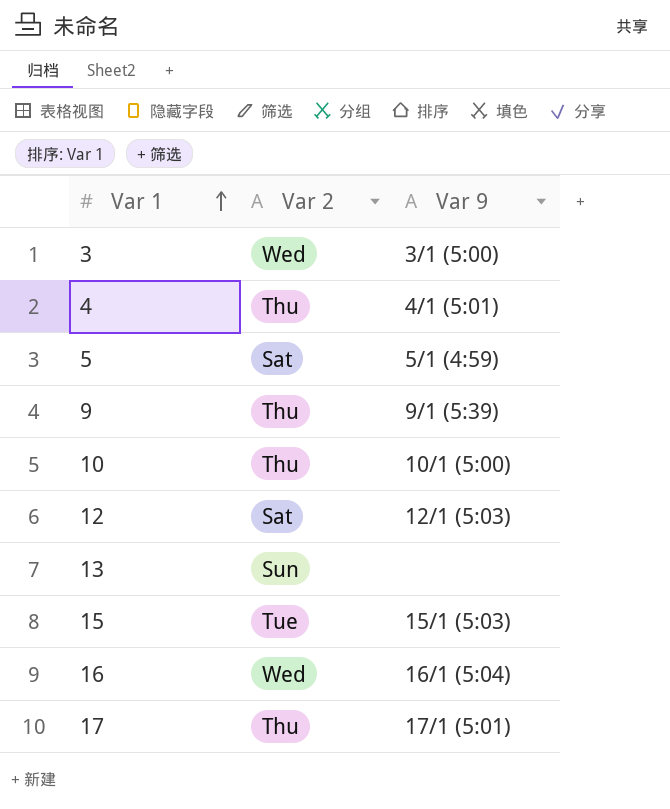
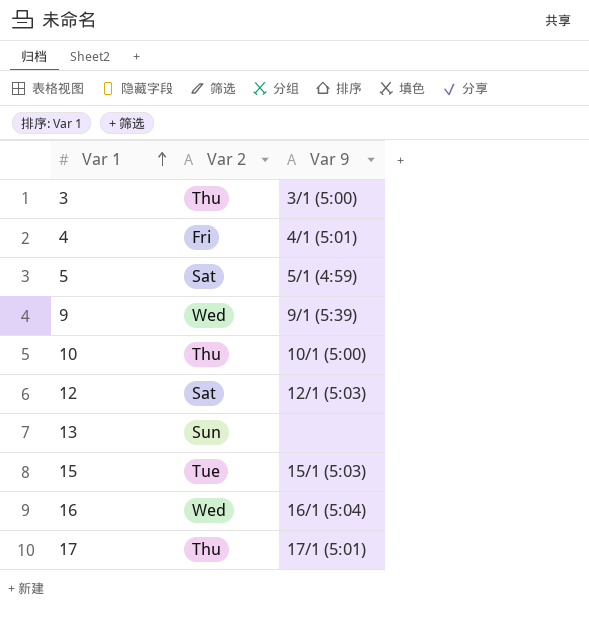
3 | Var 2: Wed -> Thu
4 | Var 2: Thu -> Fri
9 | Var 2: Thu -> Wed

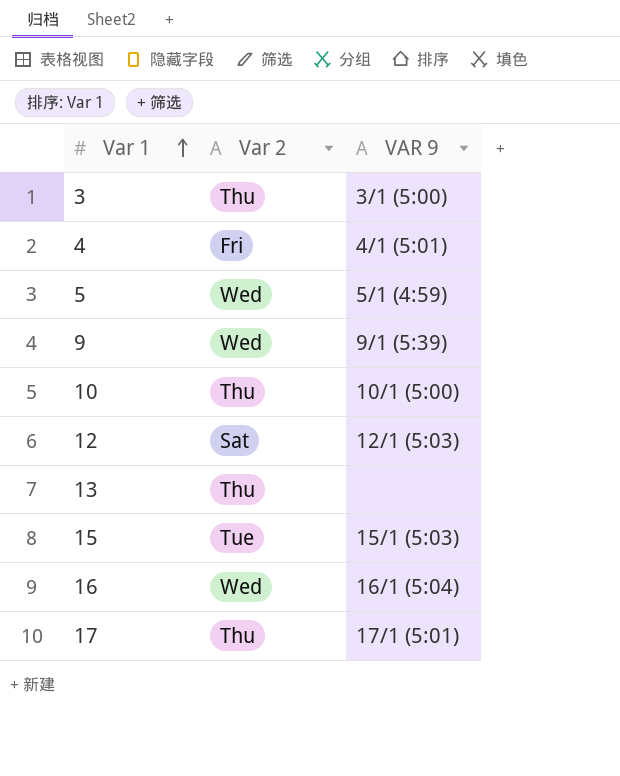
column name: Var 9 -> VAR 9
5 | Var 2: Sat -> Wed
13 | Var 2: Sun -> Thu

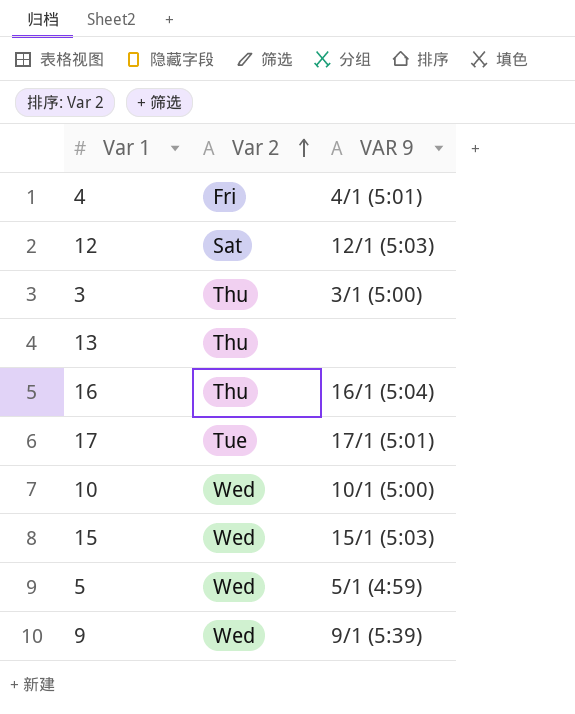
row order: Var 1 ascending -> Var 2 ascending
16 | Var 2: Wed -> Thu
17 | Var 2: Thu -> Tue
10 | Var 2: Thu -> Wed
15 | Var 2: Tue -> Wed

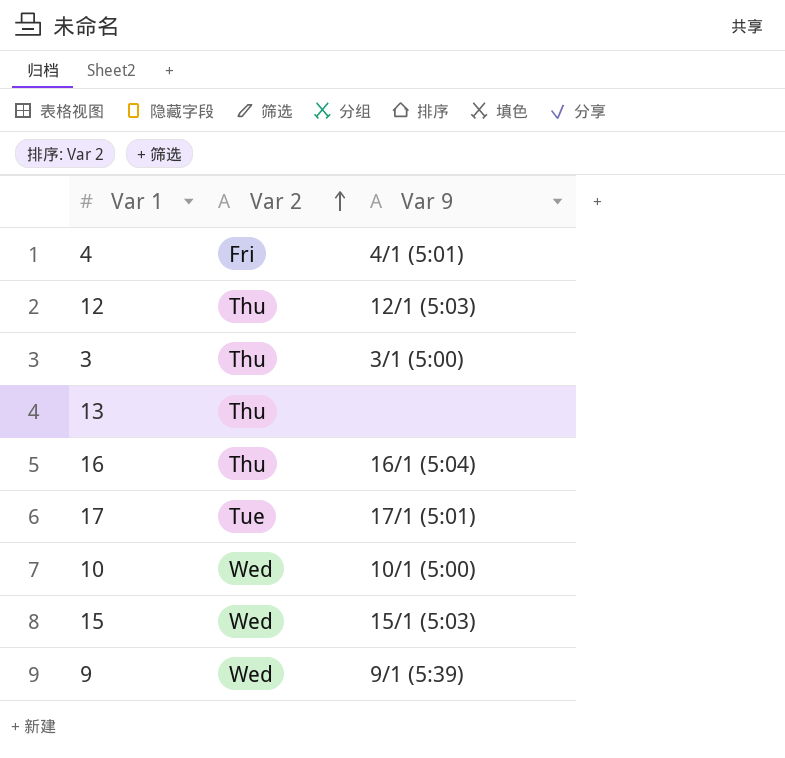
column name: VAR 9 -> Var 9
row 5: Wed | 5/1 (4:59) -> none
12 | Var 2: Sat -> Thu

